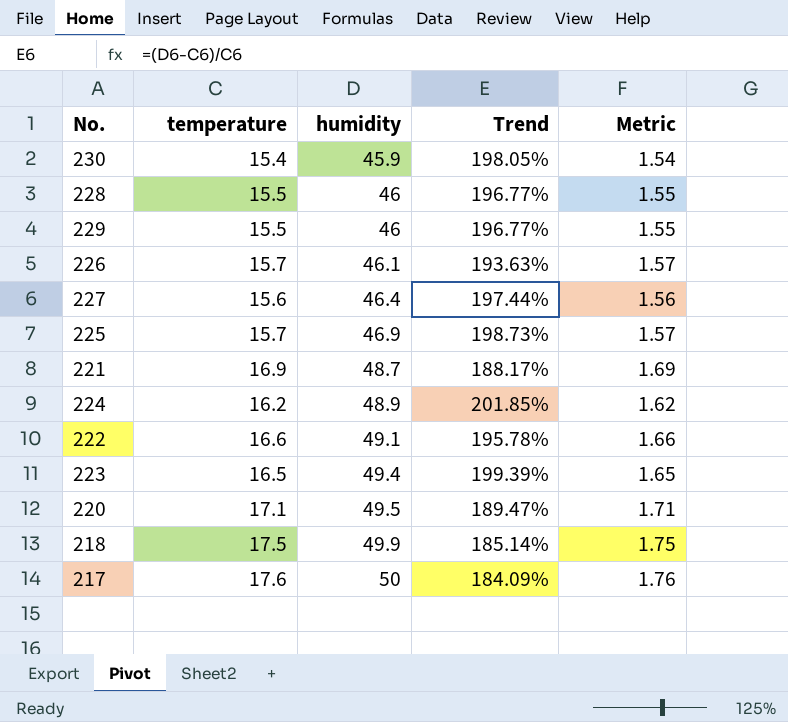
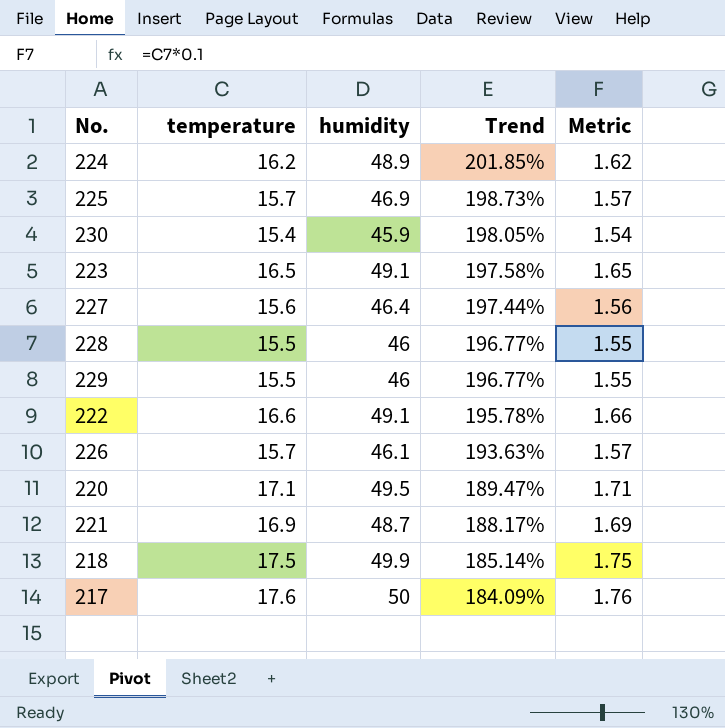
row order: humidity ascending -> Trend descending
223 | humidity: 49.4 -> 49.1
223 | Trend: 199.39% -> 197.58%

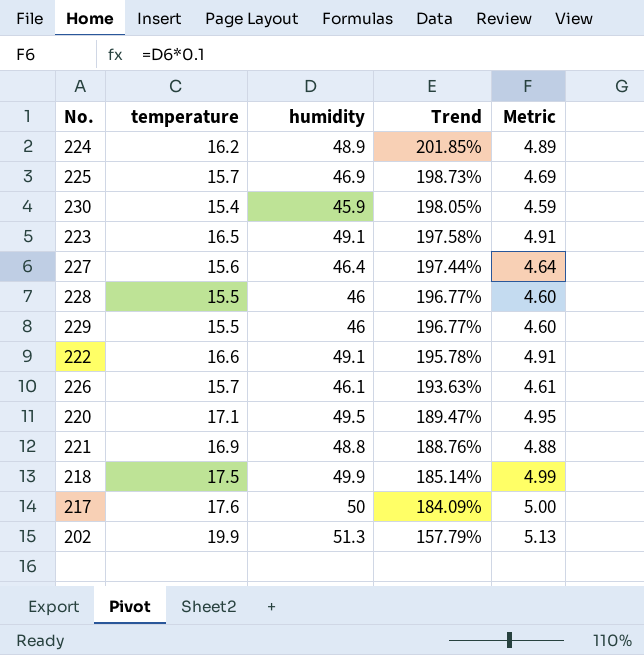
column Metric | formula: [temperature] * 0.1 -> [humidity] * 0.1
221 | humidity: 48.7 -> 48.8
221 | Trend: 188.17% -> 188.76%
row 202: none -> 19.9 | 51.3 | 157.79% | 5.13

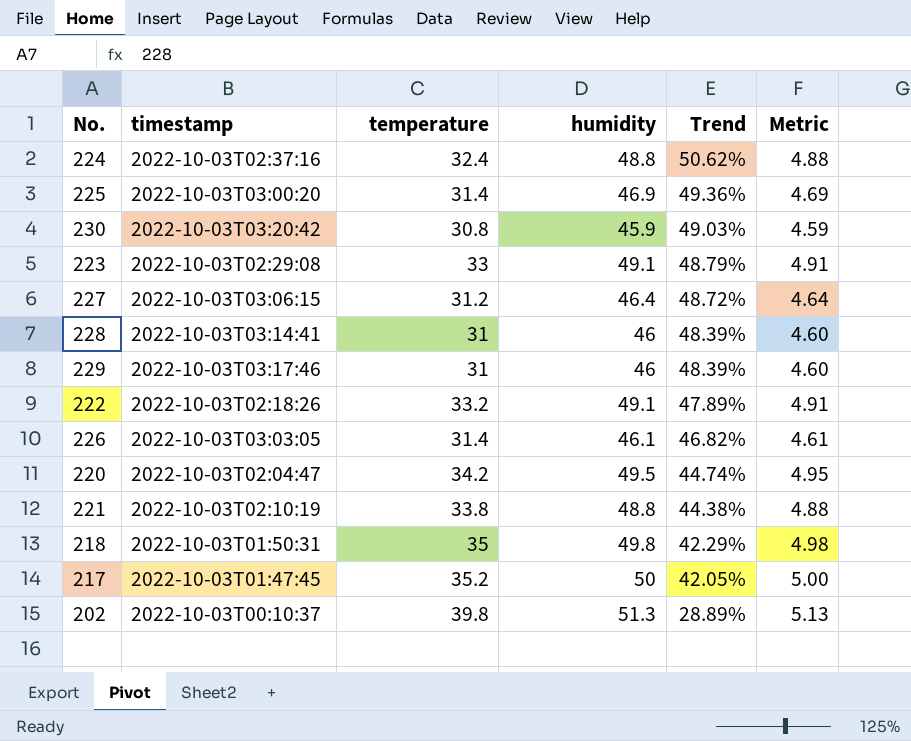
column timestamp | position: none -> 2
224 | temperature: 16.2 -> 32.4
224 | humidity: 48.9 -> 48.8
224 | Trend: 201.85% -> 50.62%
224 | Metric: 4.89 -> 4.88
225 | temperature: 15.7 -> 31.4
225 | Trend: 198.73% -> 49.36%
230 | temperature: 15.4 -> 30.8
230 | Trend: 198.05% -> 49.03%
223 | temperature: 16.5 -> 33
223 | Trend: 197.58% -> 48.79%
227 | temperature: 15.6 -> 31.2
227 | Trend: 197.44% -> 48.72%
228 | temperature: 15.5 -> 31
228 | Trend: 196.77% -> 48.39%
229 | temperature: 15.5 -> 31
229 | Trend: 196.77% -> 48.39%
222 | temperature: 16.6 -> 33.2
222 | Trend: 195.78% -> 47.89%
226 | temperature: 15.7 -> 31.4
226 | Trend: 193.63% -> 46.82%
220 | temperature: 17.1 -> 34.2
220 | Trend: 189.47% -> 44.74%
221 | temperature: 16.9 -> 33.8
221 | Trend: 188.76% -> 44.38%
218 | temperature: 17.5 -> 35
218 | humidity: 49.9 -> 49.8
218 | Trend: 185.14% -> 42.29%
218 | Metric: 4.99 -> 4.98
217 | temperature: 17.6 -> 35.2
217 | Trend: 184.09% -> 42.05%
202 | temperature: 19.9 -> 39.8
202 | Trend: 157.79% -> 28.89%

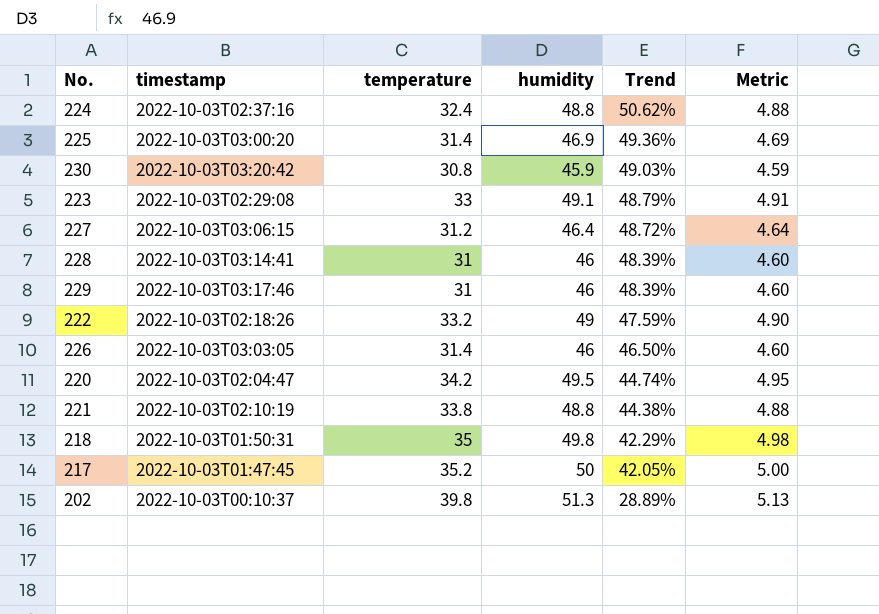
222 | humidity: 49.1 -> 49
222 | Trend: 47.89% -> 47.59%
222 | Metric: 4.91 -> 4.90
226 | humidity: 46.1 -> 46
226 | Trend: 46.82% -> 46.50%
226 | Metric: 4.61 -> 4.60

